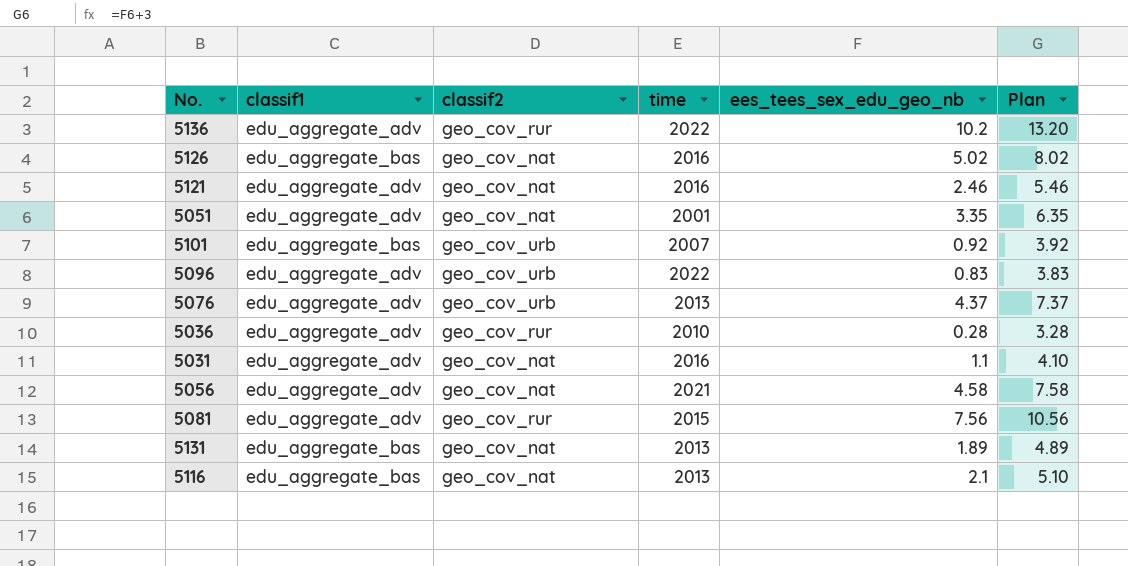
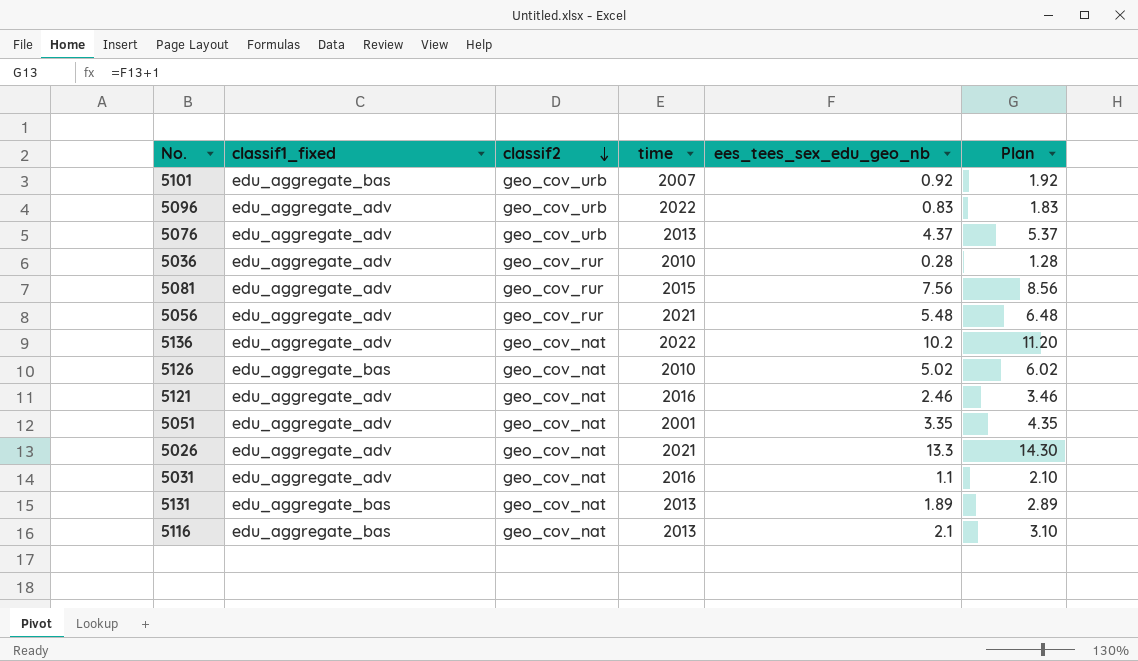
row order: none -> classif2 descending
column name: classif1 -> classif1_fixed
column Plan | formula: [ees_tees_sex_edu_geo_nb] + 3 -> [ees_tees_sex_edu_geo_nb] + 1
5056 | classif2: geo_cov_nat -> geo_cov_rur
5056 | ees_tees_sex_edu_geo_nb: 4.58 -> 5.48
5136 | classif2: geo_cov_rur -> geo_cov_nat
5126 | time: 2016 -> 2010
row 5026: none -> edu_aggregate_adv | geo_cov_nat | 2021 | 13.3 | 14.30

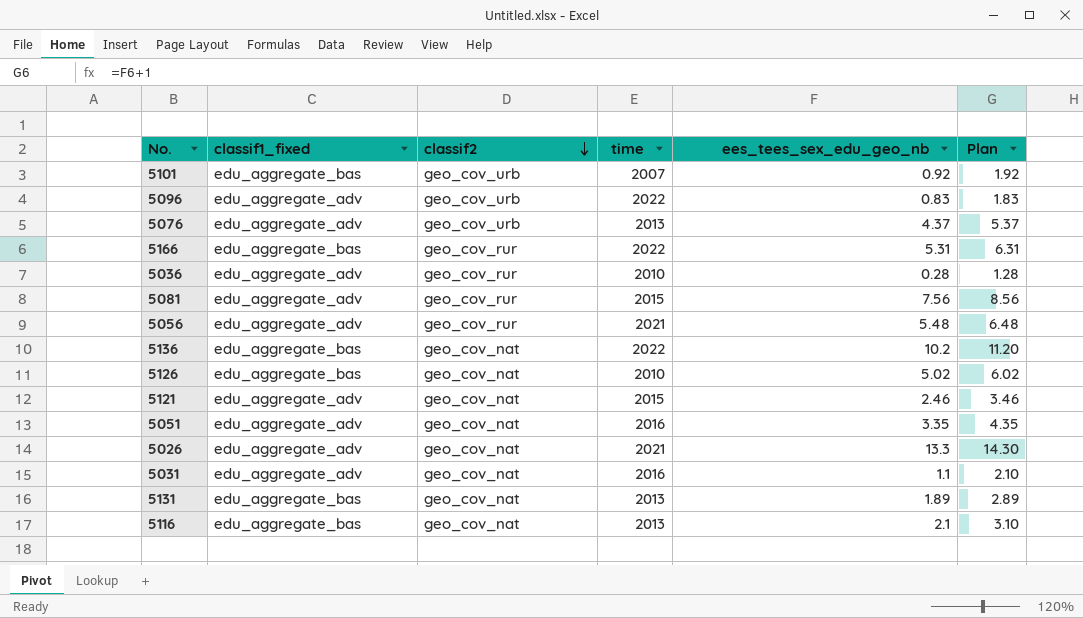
row 5166: none -> edu_aggregate_bas | geo_cov_rur | 2022 | 5.31 | 6.31
5136 | classif1_fixed: edu_aggregate_adv -> edu_aggregate_bas
5121 | time: 2016 -> 2015
5051 | time: 2001 -> 2016

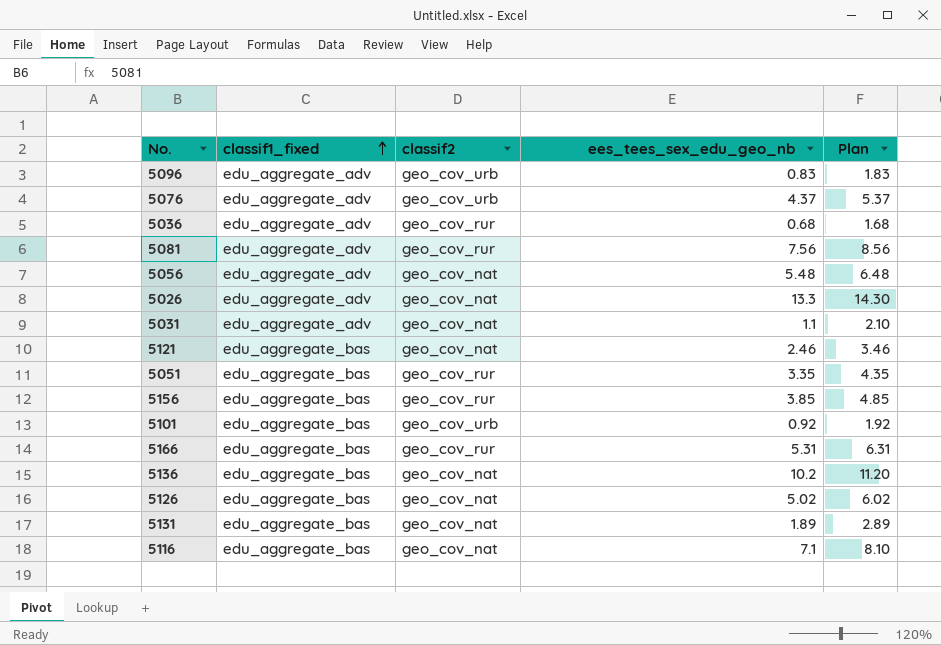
row order: classif2 descending -> classif1_fixed ascending
column time | position: 4 -> none
5036 | ees_tees_sex_edu_geo_nb: 0.28 -> 0.68
5036 | Plan: 1.28 -> 1.68
5056 | classif2: geo_cov_rur -> geo_cov_nat
5121 | classif1_fixed: edu_aggregate_adv -> edu_aggregate_bas
5051 | classif1_fixed: edu_aggregate_adv -> edu_aggregate_bas
5051 | classif2: geo_cov_nat -> geo_cov_rur
row 5156: none -> edu_aggregate_bas | geo_cov_rur | 3.85 | 4.85
5116 | ees_tees_sex_edu_geo_nb: 2.1 -> 7.1
5116 | Plan: 3.10 -> 8.10

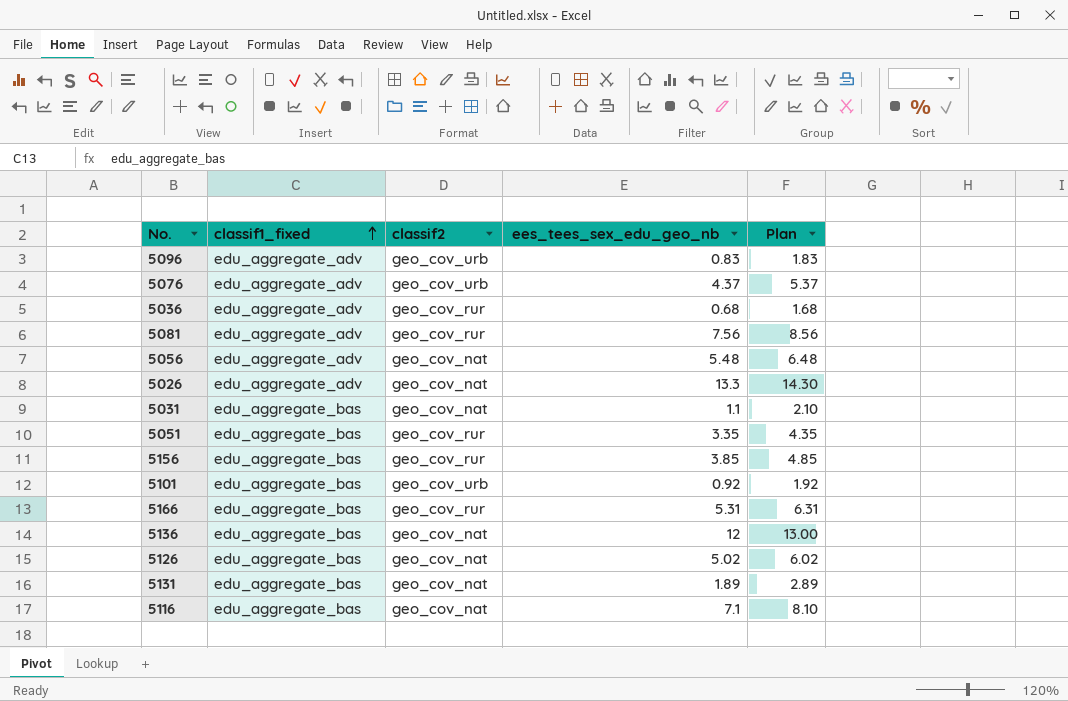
row 5121: edu_aggregate_bas | geo_cov_nat | 2.46 | 3.46 -> none
5031 | classif1_fixed: edu_aggregate_adv -> edu_aggregate_bas
5136 | ees_tees_sex_edu_geo_nb: 10.2 -> 12
5136 | Plan: 11.20 -> 13.00

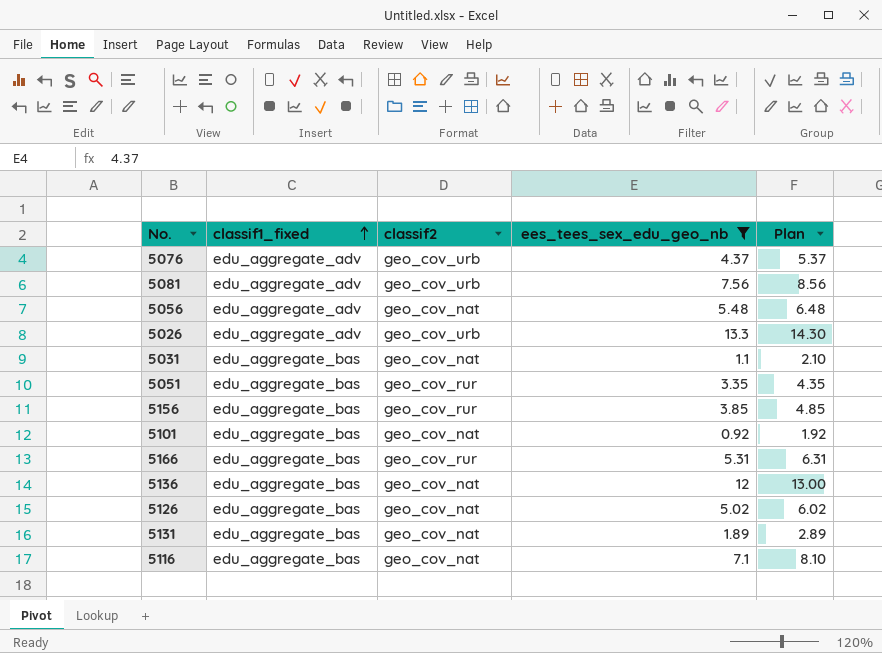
filter: none -> ees_tees_sex_edu_geo_nb >= 0.92
5081 | classif2: geo_cov_rur -> geo_cov_urb
5026 | classif2: geo_cov_nat -> geo_cov_urb
5101 | classif2: geo_cov_urb -> geo_cov_nat

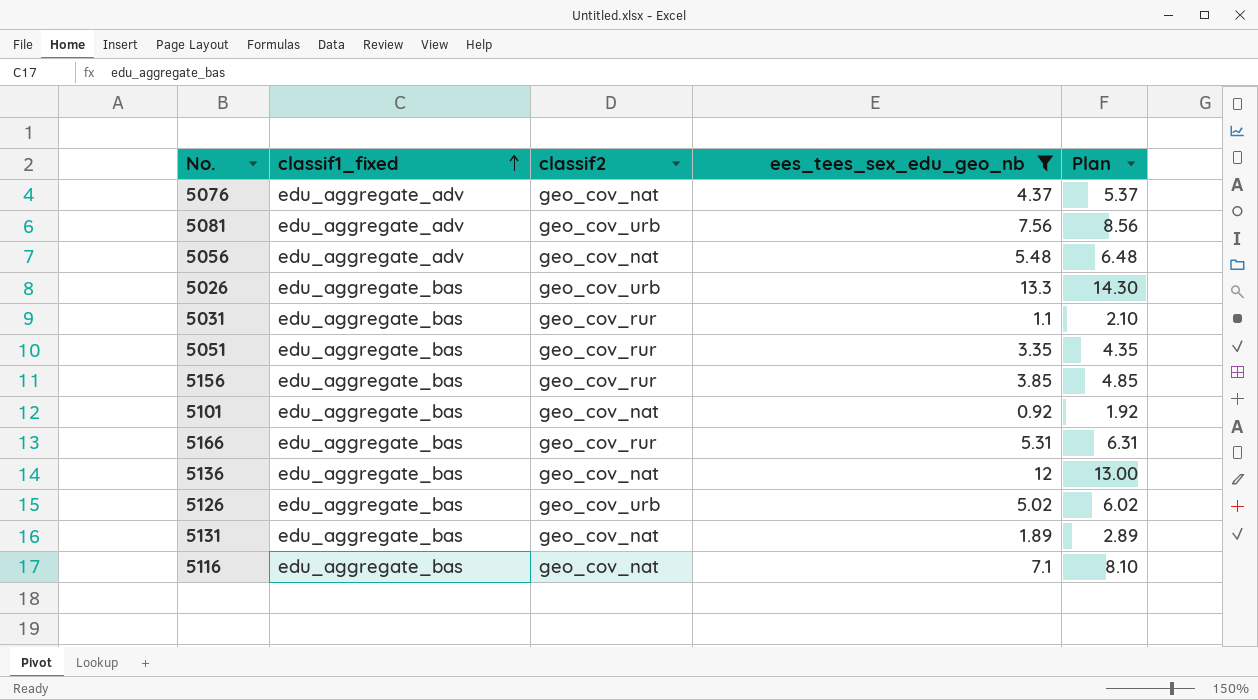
5076 | classif2: geo_cov_urb -> geo_cov_nat
5026 | classif1_fixed: edu_aggregate_adv -> edu_aggregate_bas
5031 | classif2: geo_cov_nat -> geo_cov_rur
5126 | classif2: geo_cov_nat -> geo_cov_urb

